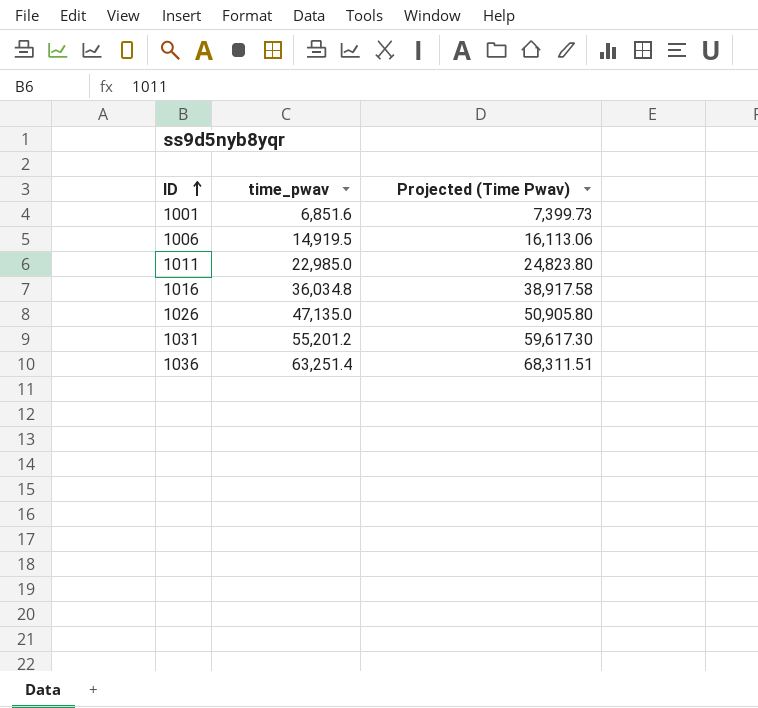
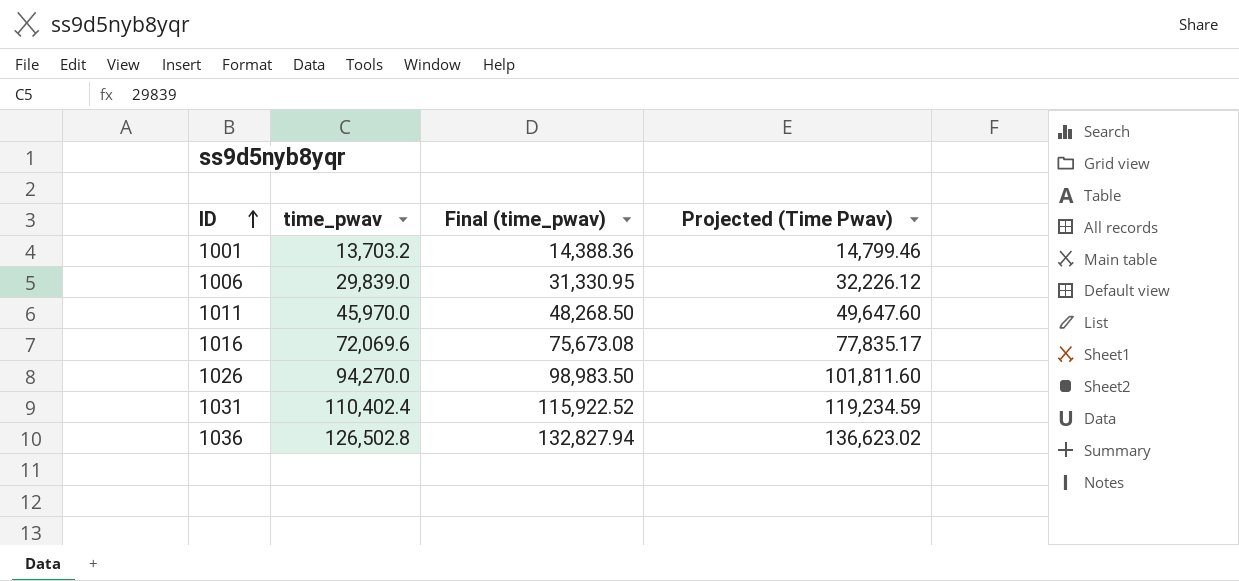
column Final (time_pwav) | formula: none -> [time_pwav] * 1.05
1001 | time_pwav: 6,851.6 -> 13,703.2
1001 | Projected (Time Pwav): 7,399.73 -> 14,799.46
1006 | time_pwav: 14,919.5 -> 29,839.0
1006 | Projected (Time Pwav): 16,113.06 -> 32,226.12
1011 | time_pwav: 22,985.0 -> 45,970.0
1011 | Projected (Time Pwav): 24,823.80 -> 49,647.60
1016 | time_pwav: 36,034.8 -> 72,069.6
1016 | Projected (Time Pwav): 38,917.58 -> 77,835.17
1026 | time_pwav: 47,135.0 -> 94,270.0
1026 | Projected (Time Pwav): 50,905.80 -> 101,811.60
1031 | time_pwav: 55,201.2 -> 110,402.4
1031 | Projected (Time Pwav): 59,617.30 -> 119,234.59
1036 | time_pwav: 63,251.4 -> 126,502.8
1036 | Projected (Time Pwav): 68,311.51 -> 136,623.02

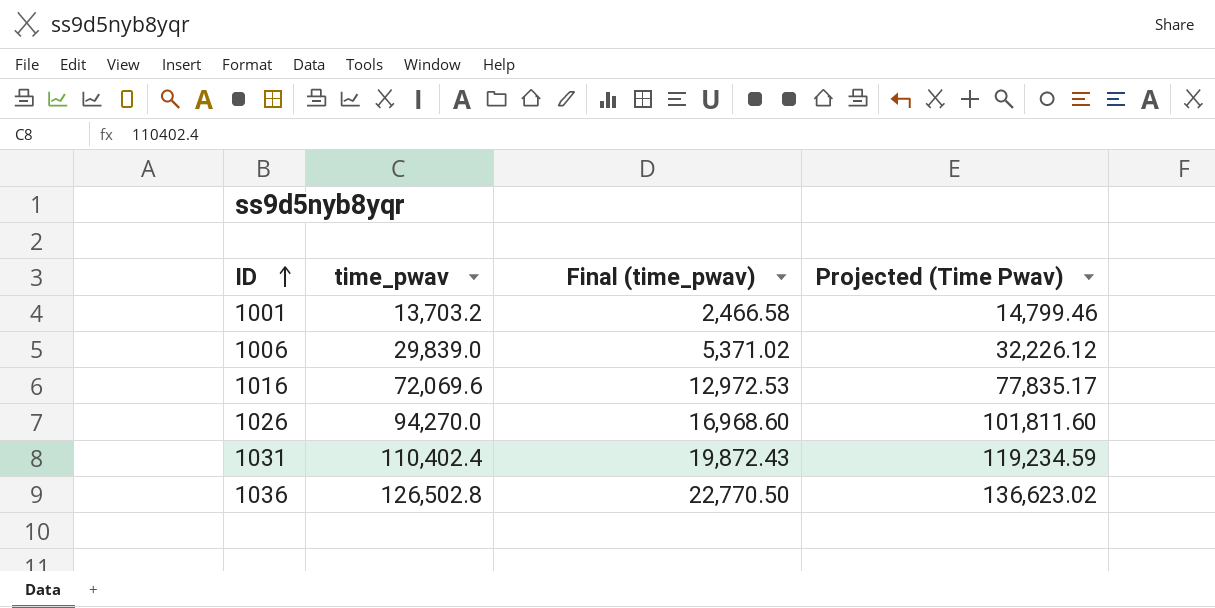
column Final (time_pwav) | formula: [time_pwav] * 1.05 -> [time_pwav] * 0.18
row 1011: 45,970.0 | 48,268.50 | 49,647.60 -> none

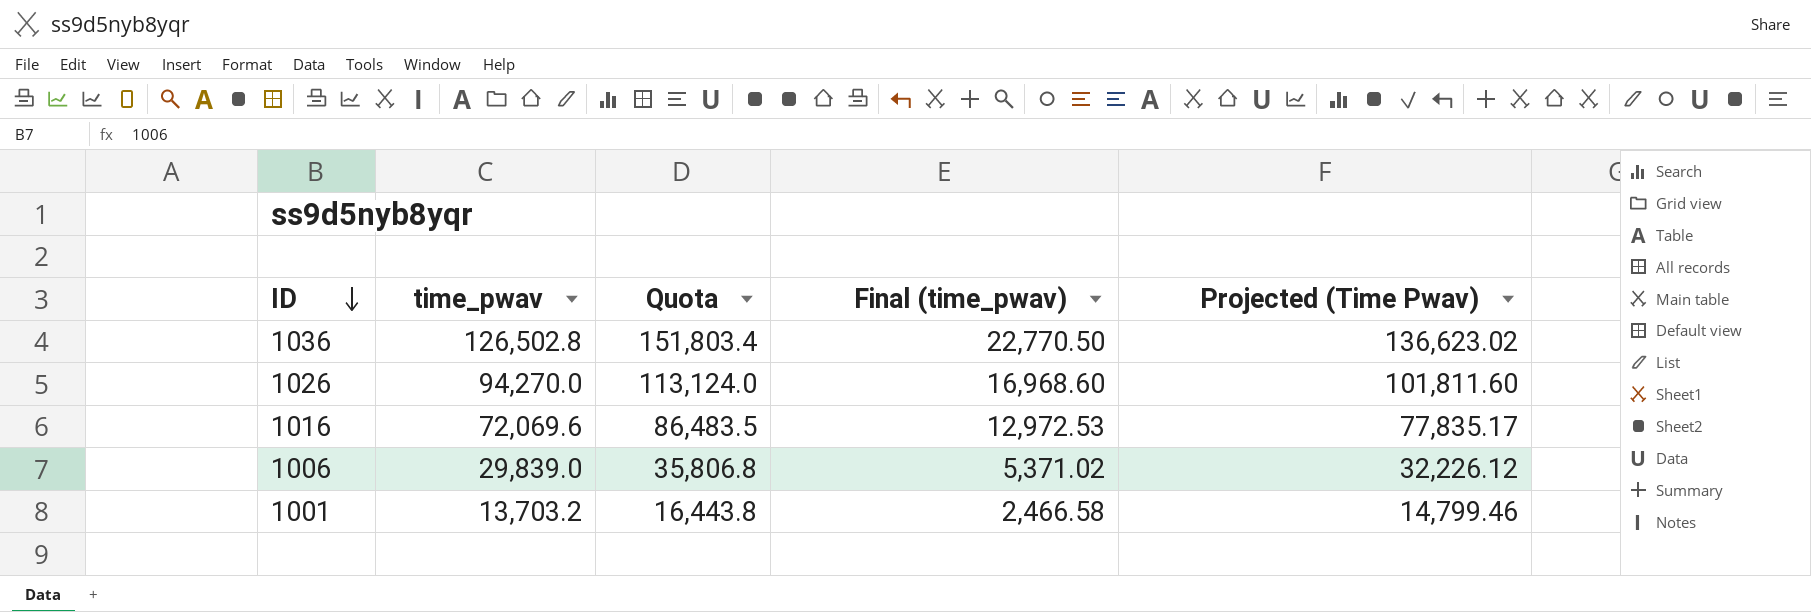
row order: ID ascending -> ID descending
column Quota | formula: none -> [time_pwav] * 1.2
row 1031: 110,402.4 | 19,872.43 | 119,234.59 -> none

